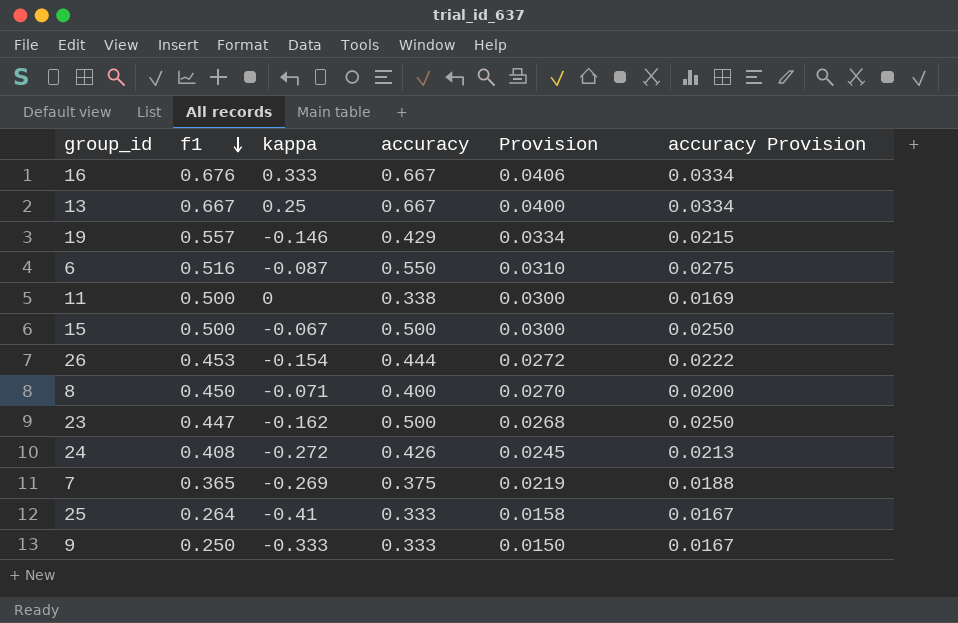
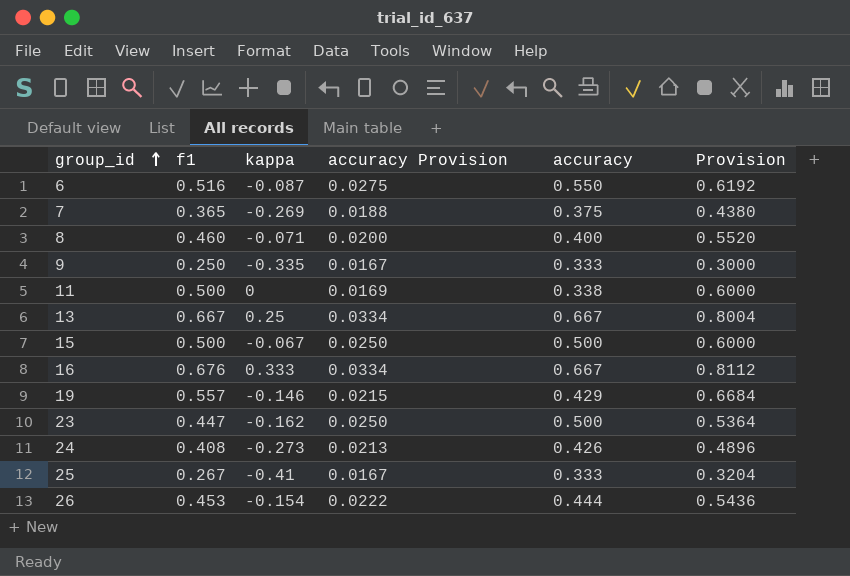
row order: f1 descending -> group_id ascending
column accuracy Provision | position: 6 -> 4
column Provision | formula: [f1] * 0.06 -> [f1] * 1.2
8 | f1: 0.450 -> 0.460
9 | kappa: -0.333 -> -0.335
24 | kappa: -0.272 -> -0.273
25 | f1: 0.264 -> 0.267

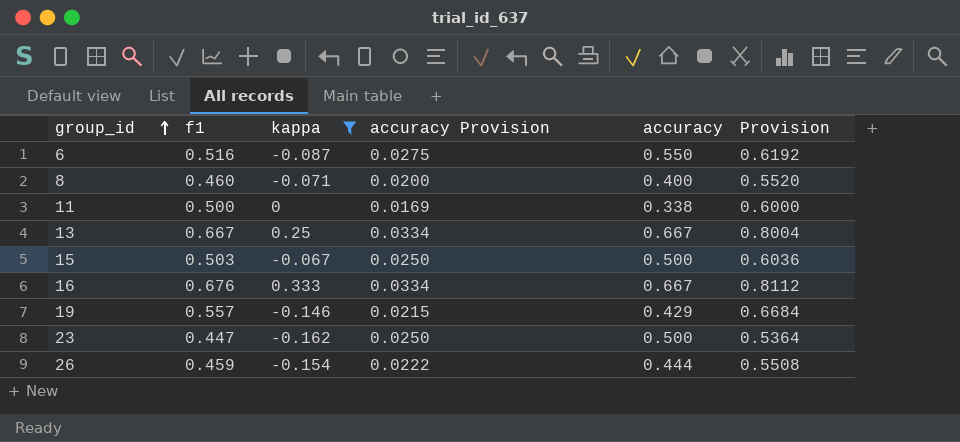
filter: none -> kappa >= -0.162
15 | f1: 0.500 -> 0.503
15 | Provision: 0.6000 -> 0.6036
26 | f1: 0.453 -> 0.459
26 | Provision: 0.5436 -> 0.5508

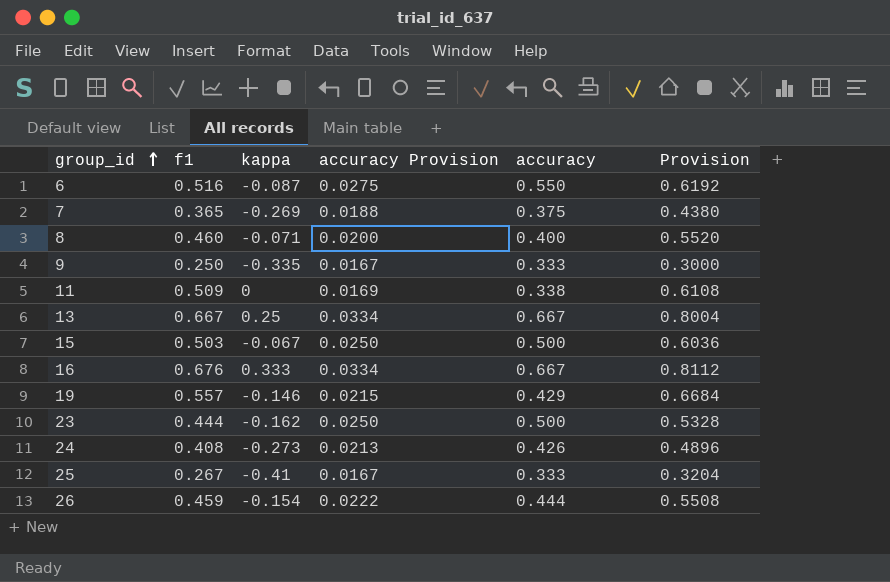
filter: kappa >= -0.162 -> none
11 | f1: 0.500 -> 0.509
11 | Provision: 0.6000 -> 0.6108
23 | f1: 0.447 -> 0.444
23 | Provision: 0.5364 -> 0.5328

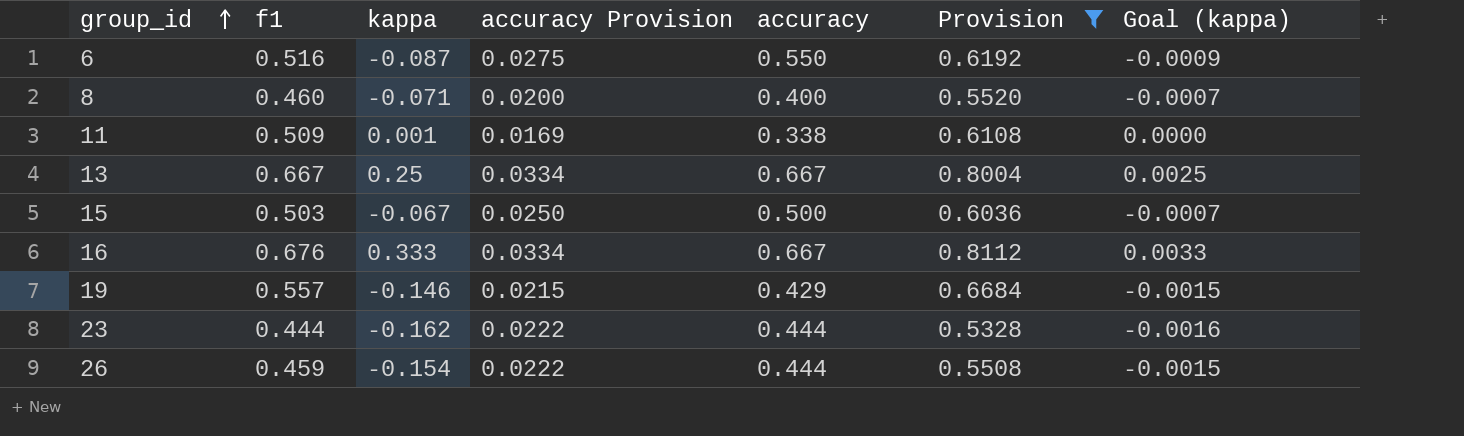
filter: none -> Provision >= 0.5328
column Goal (kappa) | formula: none -> [kappa] * 0.01
11 | kappa: 0 -> 0.001
23 | accuracy Provision: 0.0250 -> 0.0222
23 | accuracy: 0.500 -> 0.444

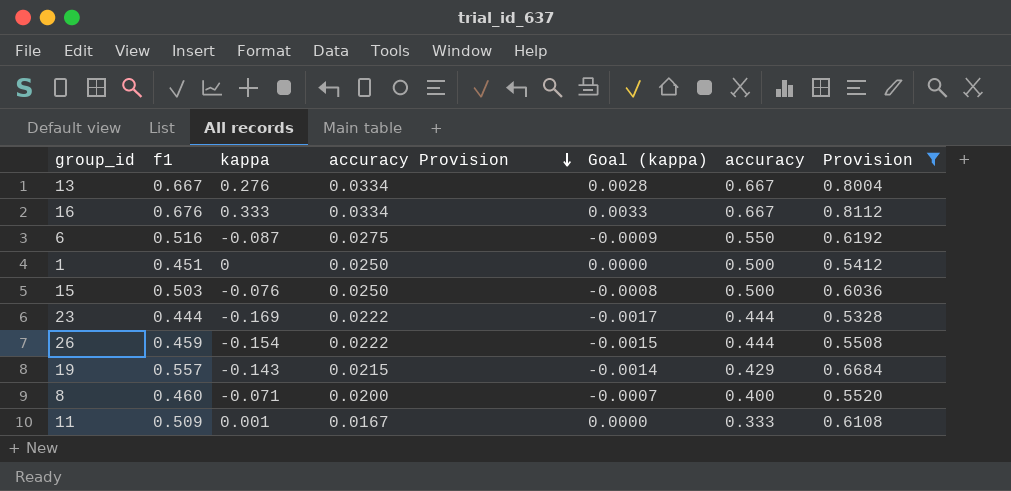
row order: group_id ascending -> accuracy Provision descending
column Goal (kappa) | position: 7 -> 5
13 | kappa: 0.25 -> 0.276
13 | Goal (kappa): 0.0025 -> 0.0028
row 1: none -> 0.451 | 0 | 0.0250 | 0.0000 | 0.500 | 0.5412
15 | kappa: -0.067 -> -0.076
15 | Goal (kappa): -0.0007 -> -0.0008
23 | kappa: -0.162 -> -0.169
23 | Goal (kappa): -0.0016 -> -0.0017
19 | kappa: -0.146 -> -0.143
19 | Goal (kappa): -0.0015 -> -0.0014
11 | accuracy Provision: 0.0169 -> 0.0167
11 | accuracy: 0.338 -> 0.333

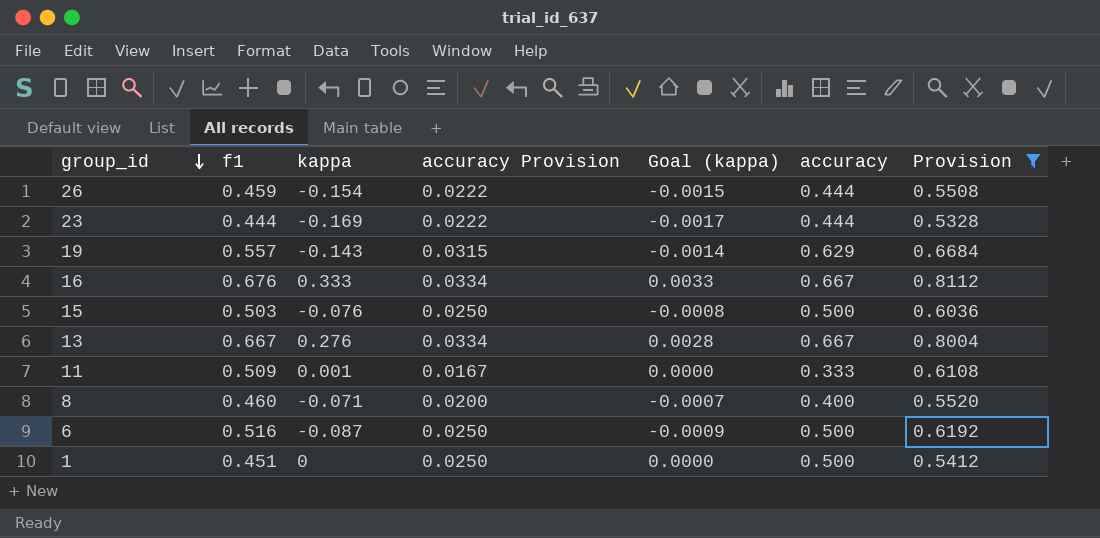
row order: accuracy Provision descending -> group_id descending
19 | accuracy Provision: 0.0215 -> 0.0315
19 | accuracy: 0.429 -> 0.629
6 | accuracy Provision: 0.0275 -> 0.0250
6 | accuracy: 0.550 -> 0.500

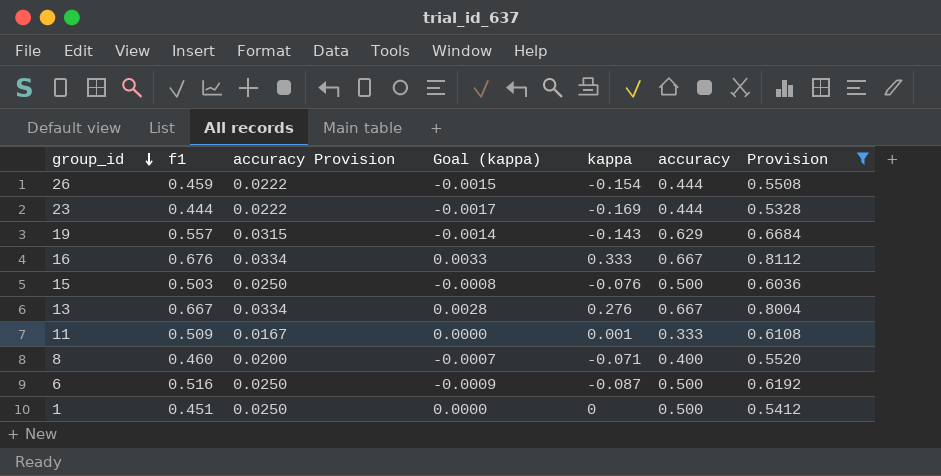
column kappa | position: 3 -> 5

